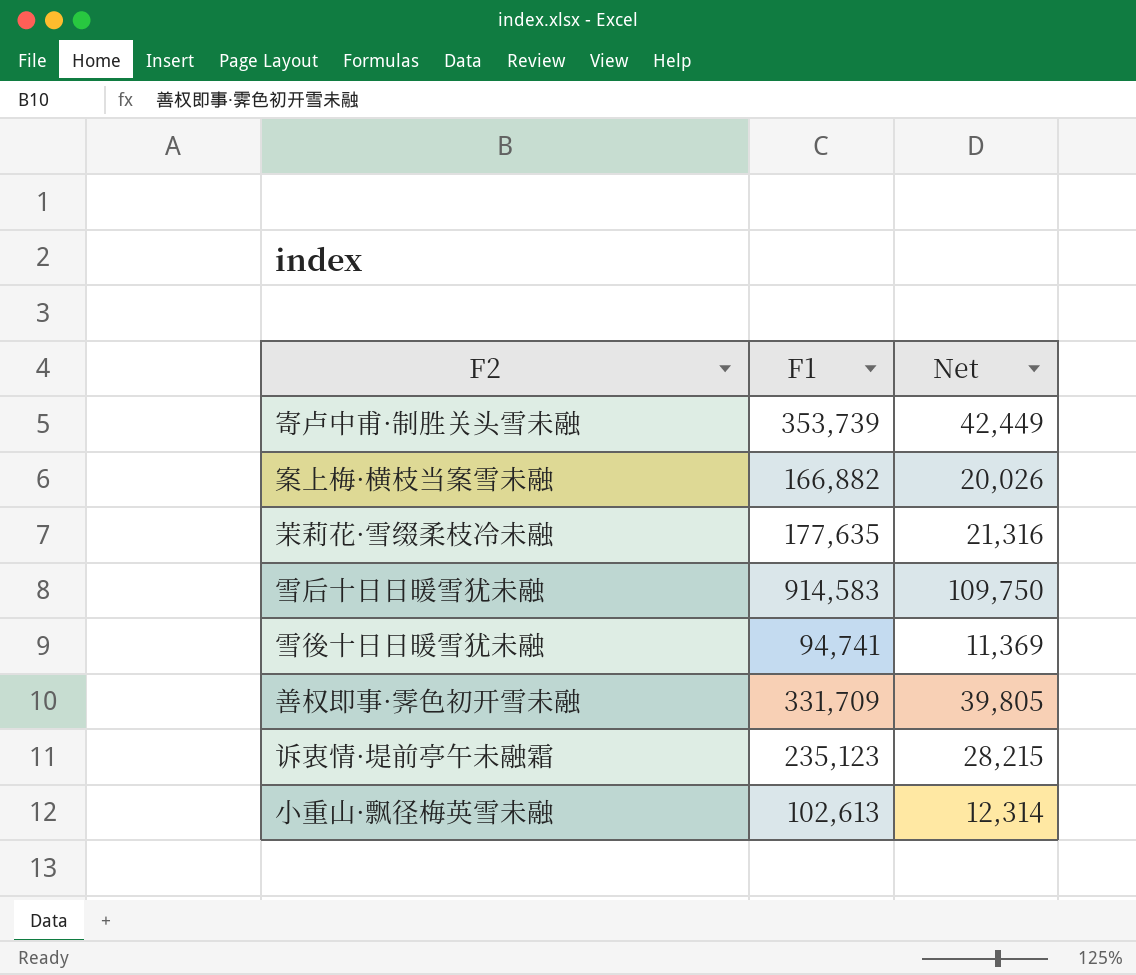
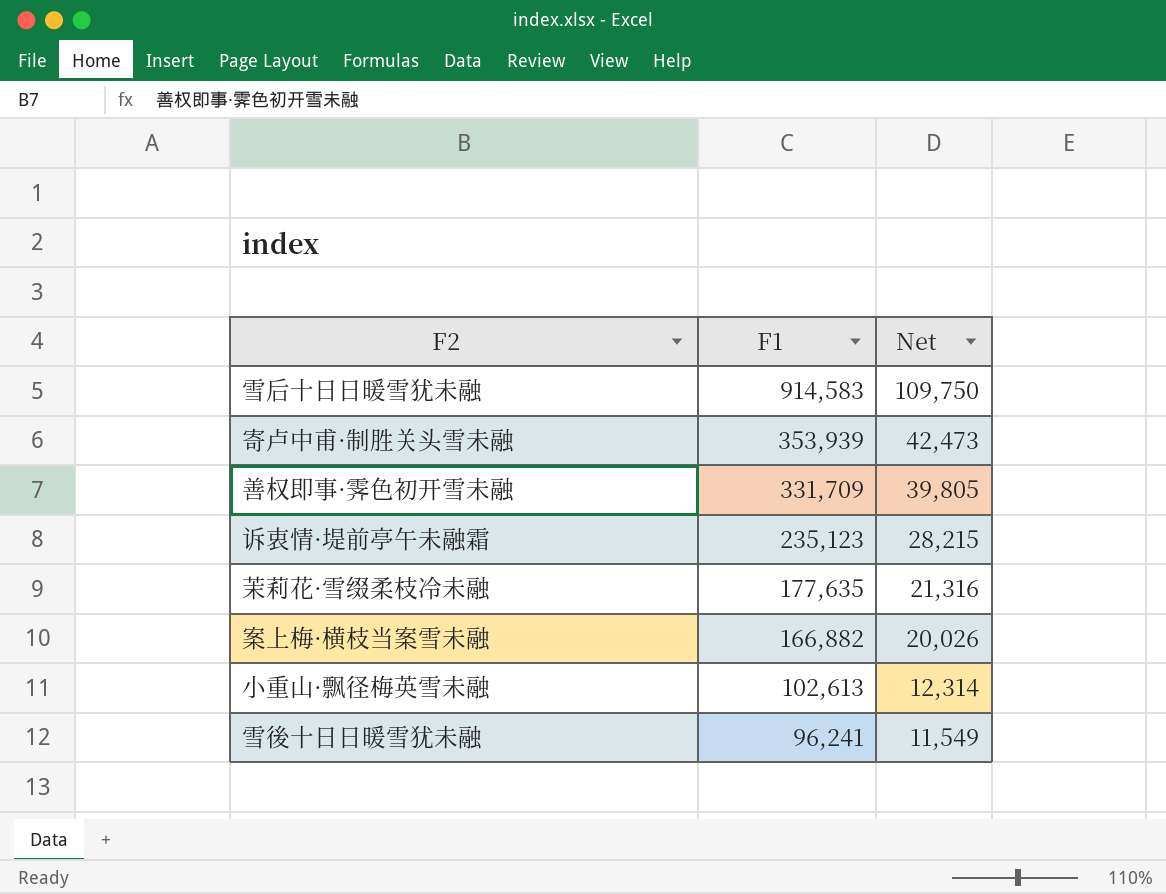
row order: none -> F1 descending
寄卢中甫·制胜关头雪未融 | F1: 353,739 -> 353,939
寄卢中甫·制胜关头雪未融 | Net: 42,449 -> 42,473
雪後十日日暖雪犹未融 | F1: 94,741 -> 96,241
雪後十日日暖雪犹未融 | Net: 11,369 -> 11,549

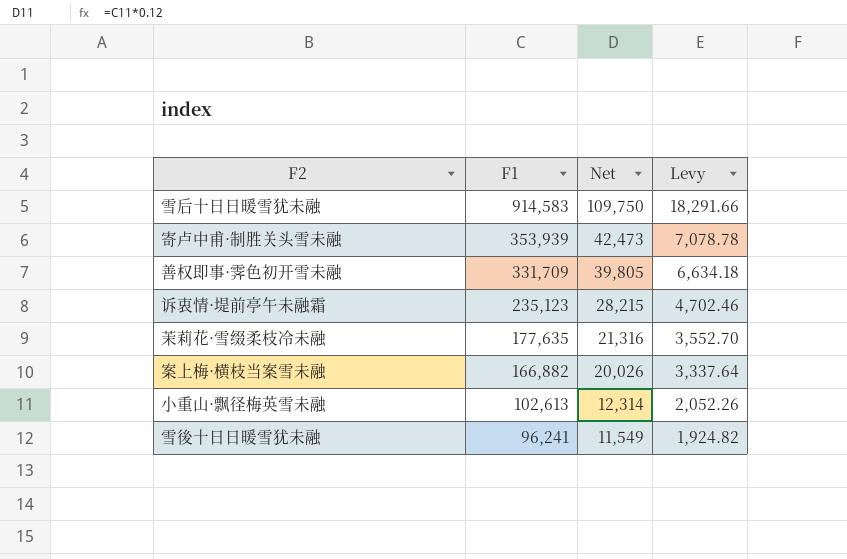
column Levy | formula: none -> [F1] * 0.02

